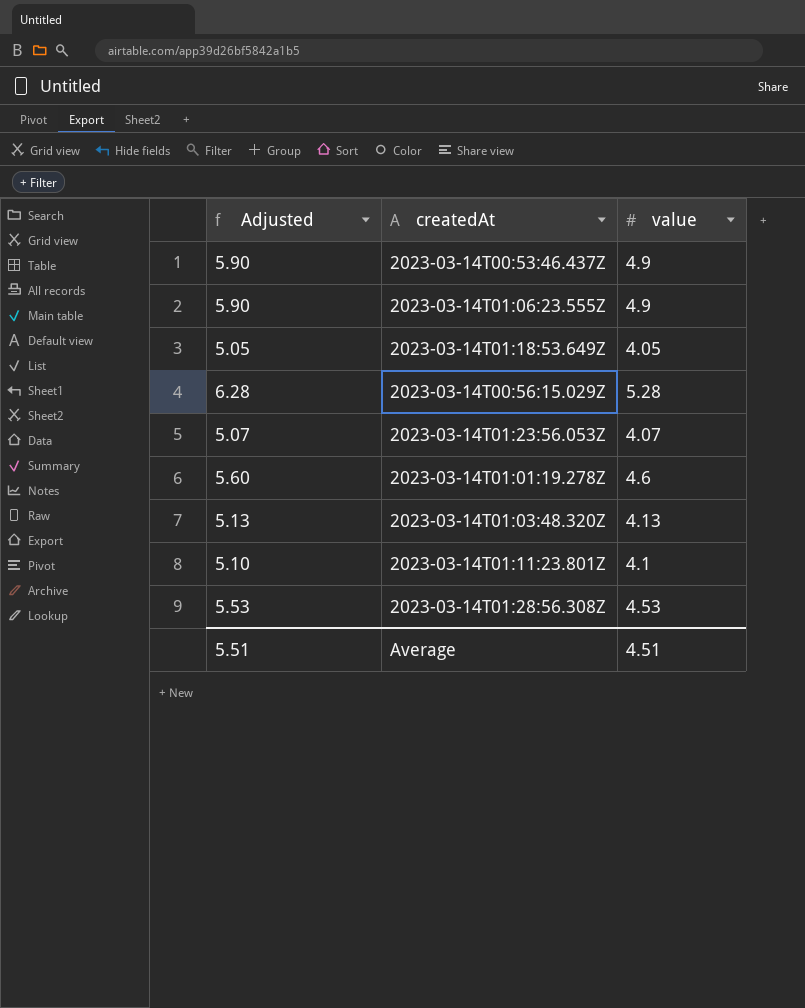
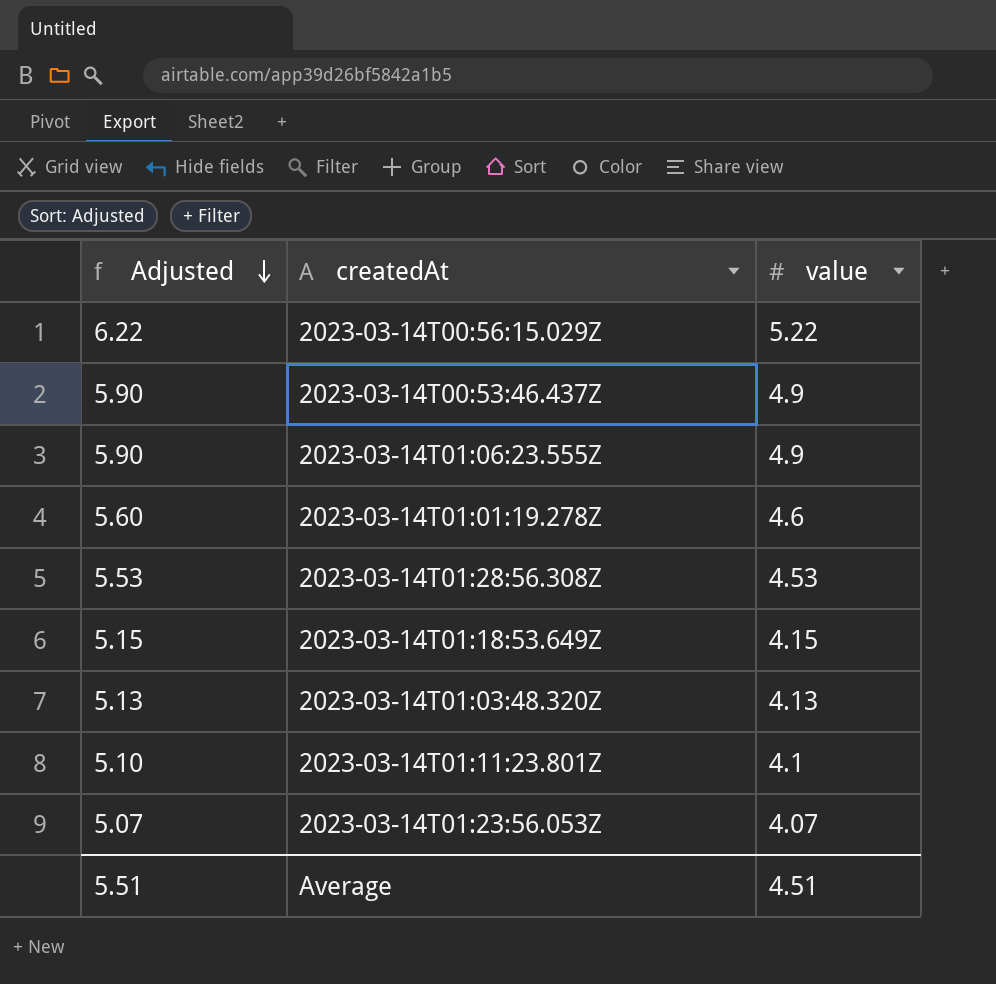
row order: none -> Adjusted descending
2023-03-14T00:56:15.029Z | Adjusted: 6.28 -> 6.22
2023-03-14T00:56:15.029Z | value: 5.28 -> 5.22
2023-03-14T01:18:53.649Z | Adjusted: 5.05 -> 5.15
2023-03-14T01:18:53.649Z | value: 4.05 -> 4.15

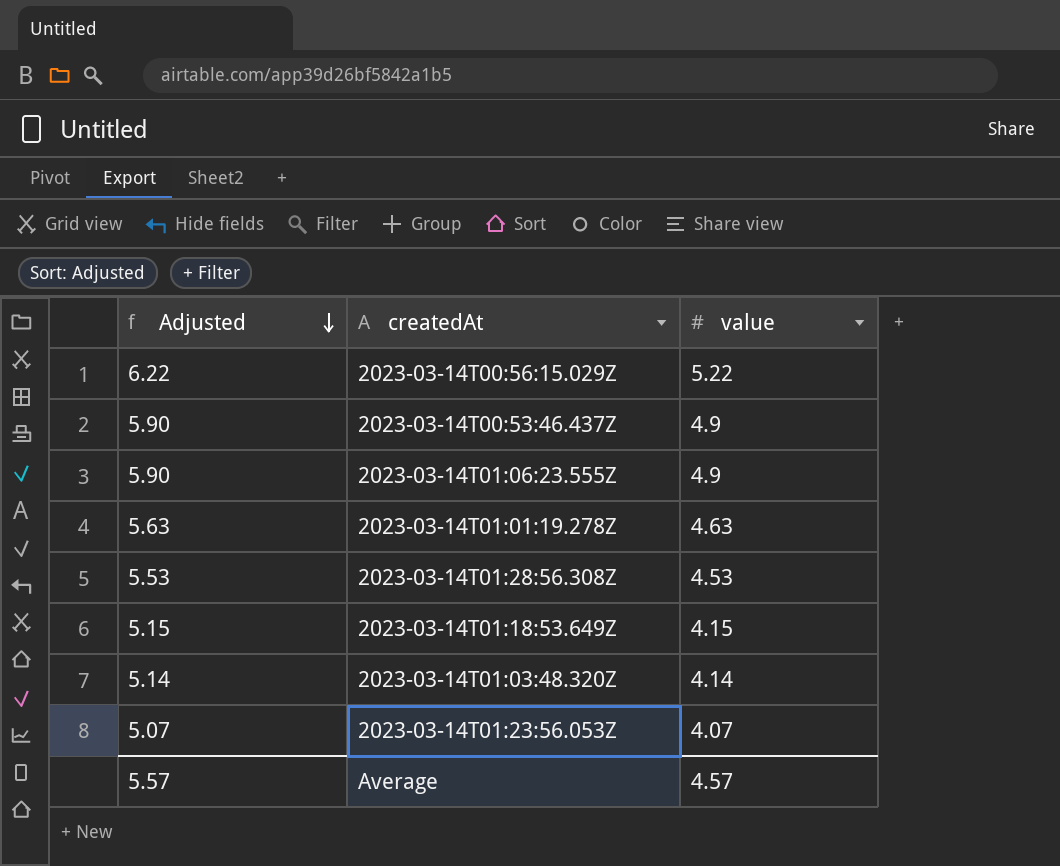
row 2023-03-14T01:11:23.801Z: 5.10 | 4.1 -> none
2023-03-14T01:01:19.278Z | Adjusted: 5.60 -> 5.63
2023-03-14T01:01:19.278Z | value: 4.6 -> 4.63
2023-03-14T01:03:48.320Z | Adjusted: 5.13 -> 5.14
2023-03-14T01:03:48.320Z | value: 4.13 -> 4.14
Average | Adjusted: 5.51 -> 5.57
Average | value: 4.51 -> 4.57

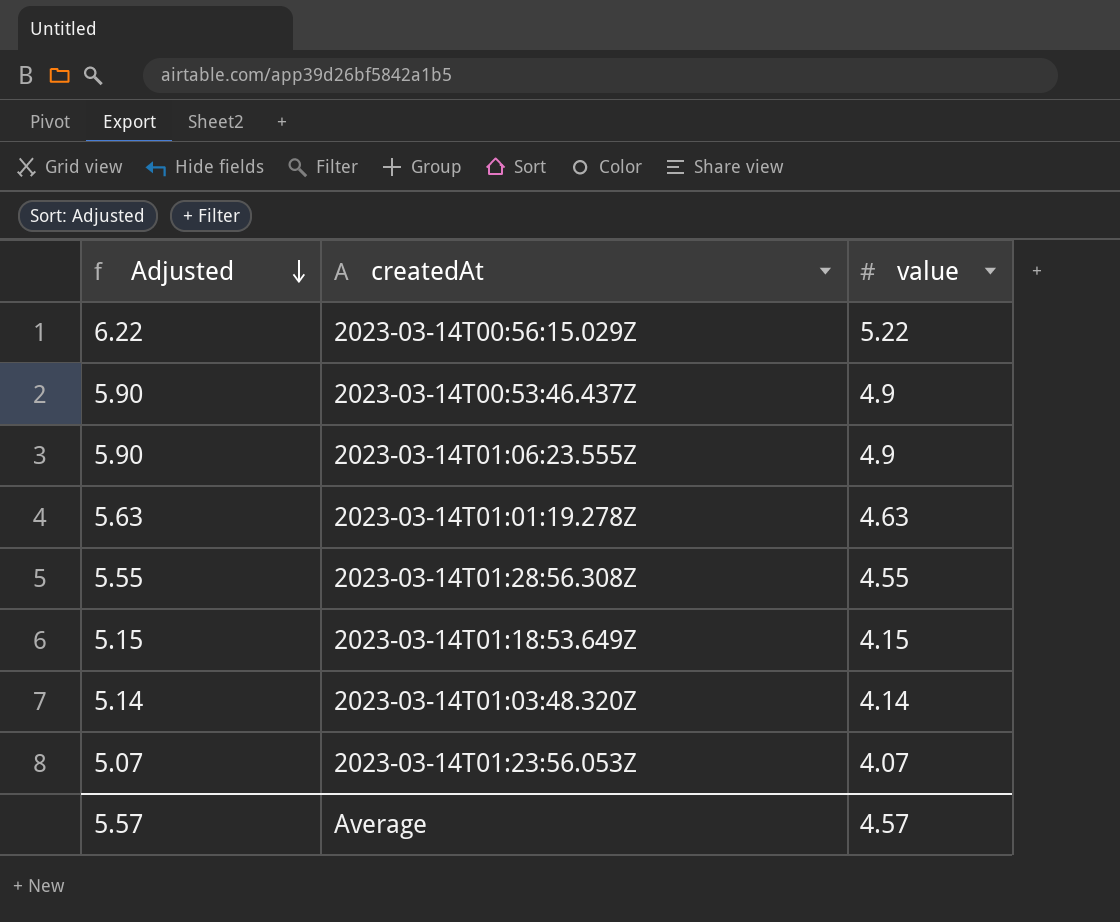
2023-03-14T01:28:56.308Z | Adjusted: 5.53 -> 5.55
2023-03-14T01:28:56.308Z | value: 4.53 -> 4.55

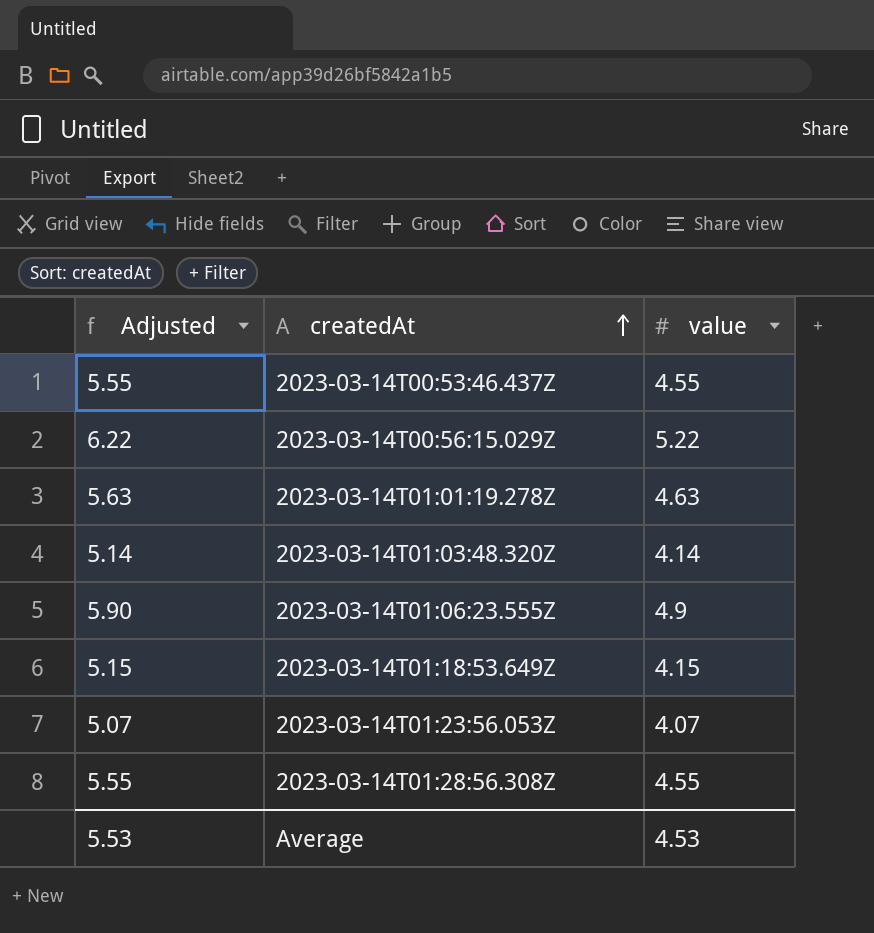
row order: Adjusted descending -> createdAt ascending
2023-03-14T00:53:46.437Z | Adjusted: 5.90 -> 5.55
2023-03-14T00:53:46.437Z | value: 4.9 -> 4.55
Average | Adjusted: 5.57 -> 5.53
Average | value: 4.57 -> 4.53

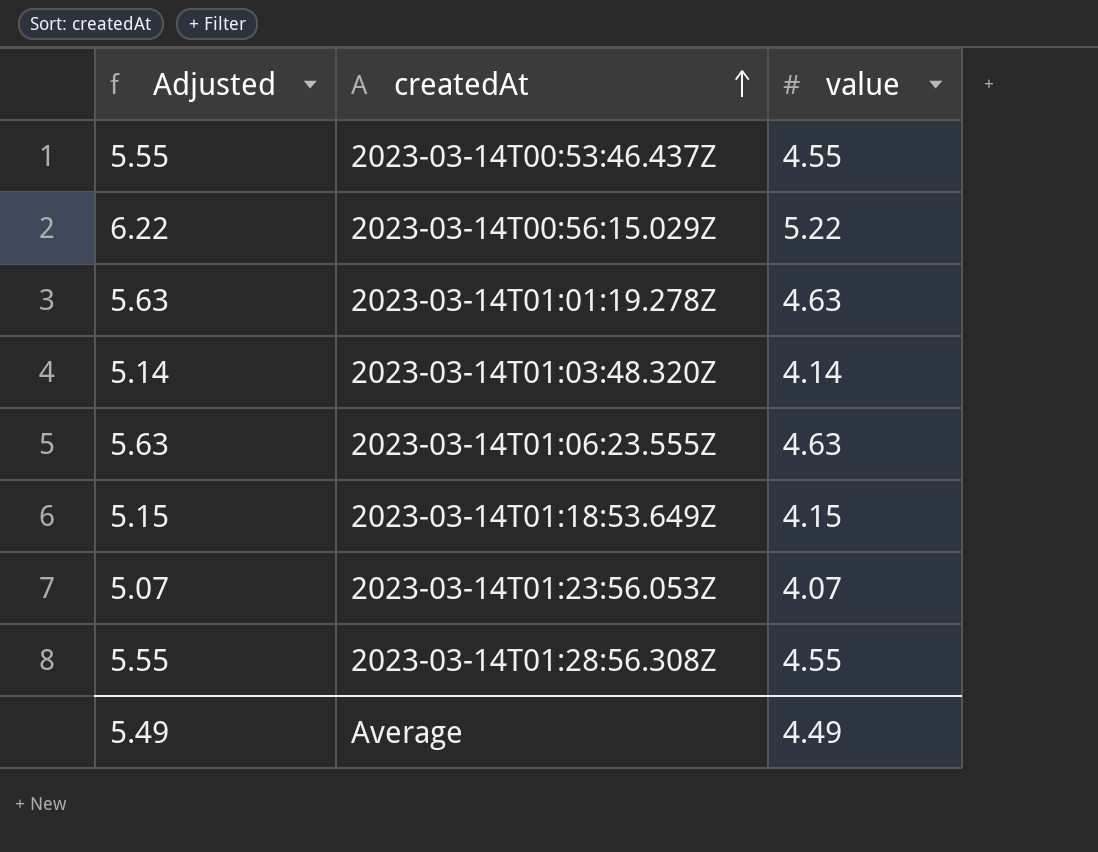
2023-03-14T01:06:23.555Z | Adjusted: 5.90 -> 5.63
2023-03-14T01:06:23.555Z | value: 4.9 -> 4.63
Average | Adjusted: 5.53 -> 5.49
Average | value: 4.53 -> 4.49

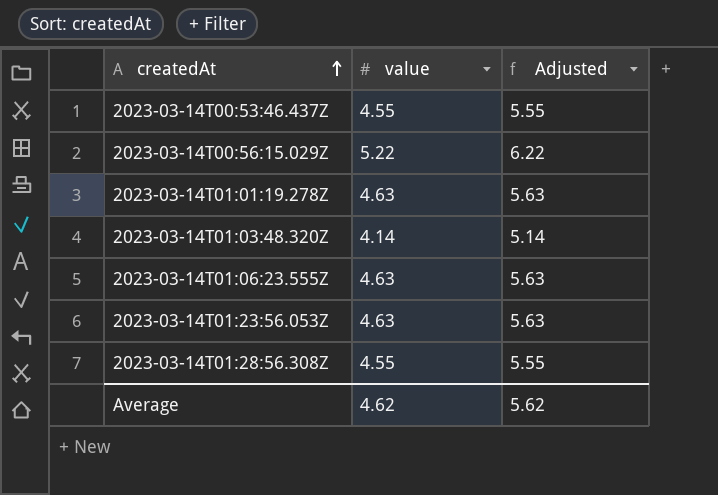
column Adjusted | position: 1 -> 3
row 2023-03-14T01:18:53.649Z: 5.15 | 4.15 -> none
2023-03-14T01:23:56.053Z | value: 4.07 -> 4.63
2023-03-14T01:23:56.053Z | Adjusted: 5.07 -> 5.63
Average | value: 4.49 -> 4.62
Average | Adjusted: 5.49 -> 5.62

